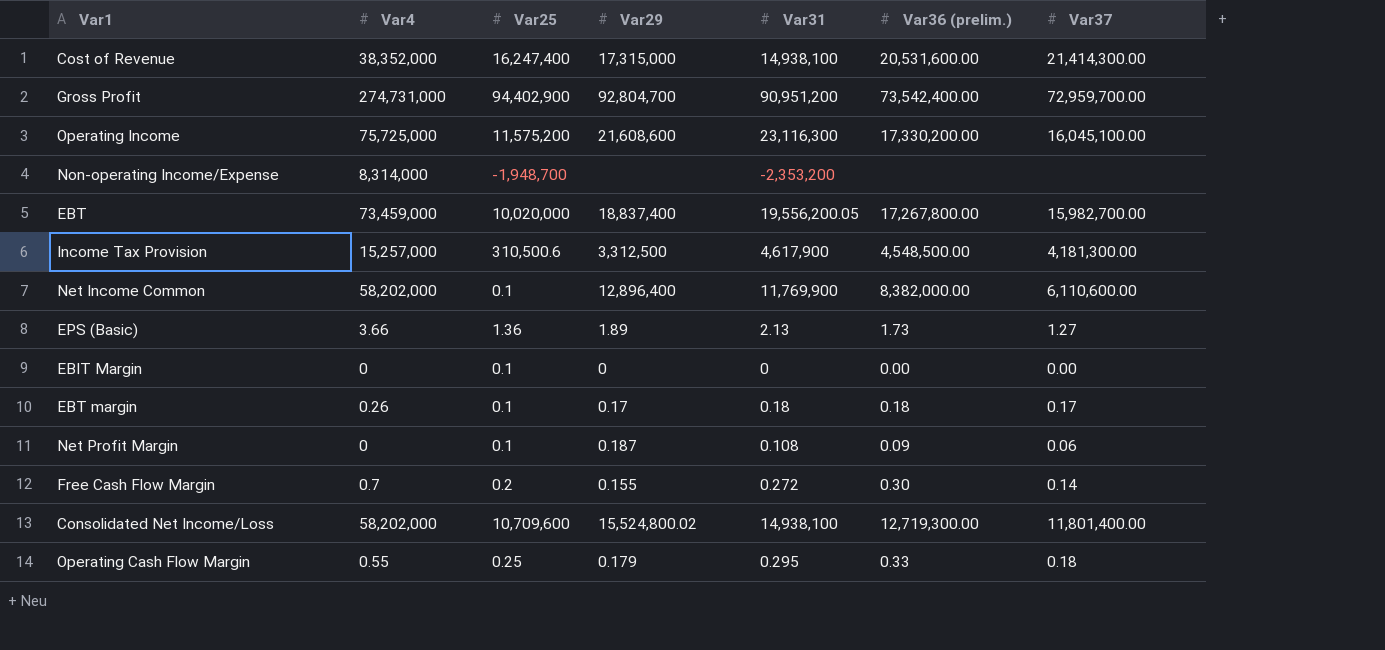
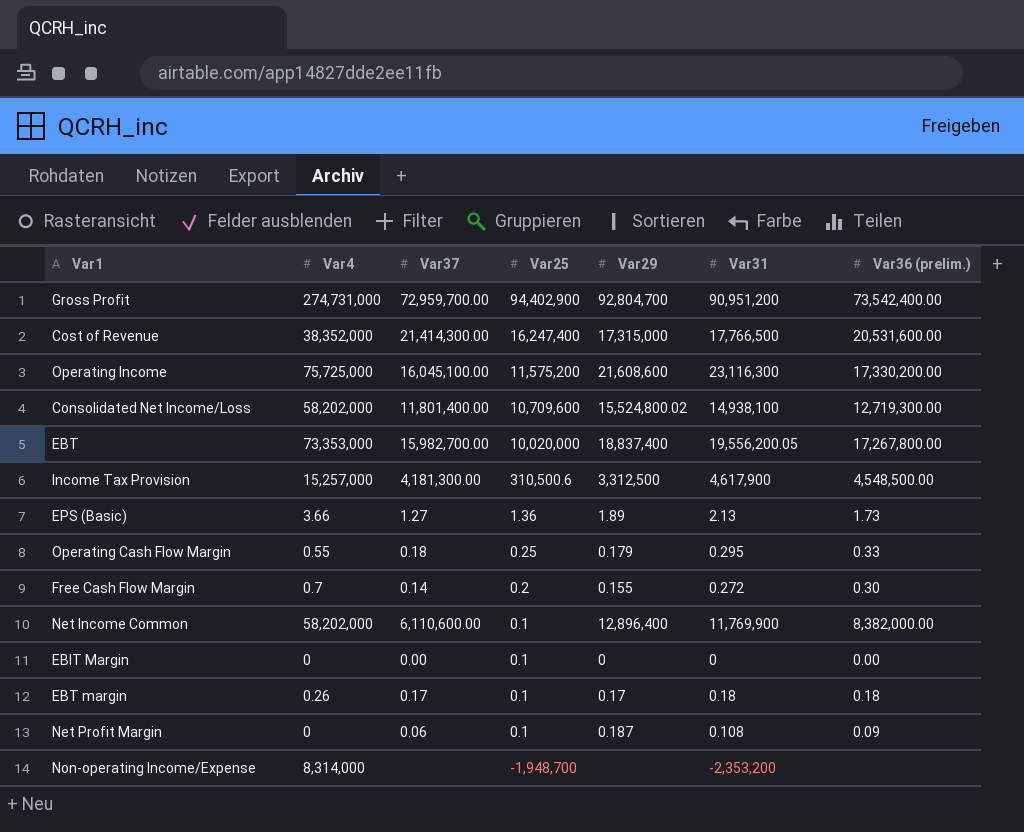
row order: none -> Var25 descending
column Var37 | position: 7 -> 3
Cost of Revenue | Var31: 14,938,100 -> 17,766,500
EBT | Var4: 73,459,000 -> 73,353,000

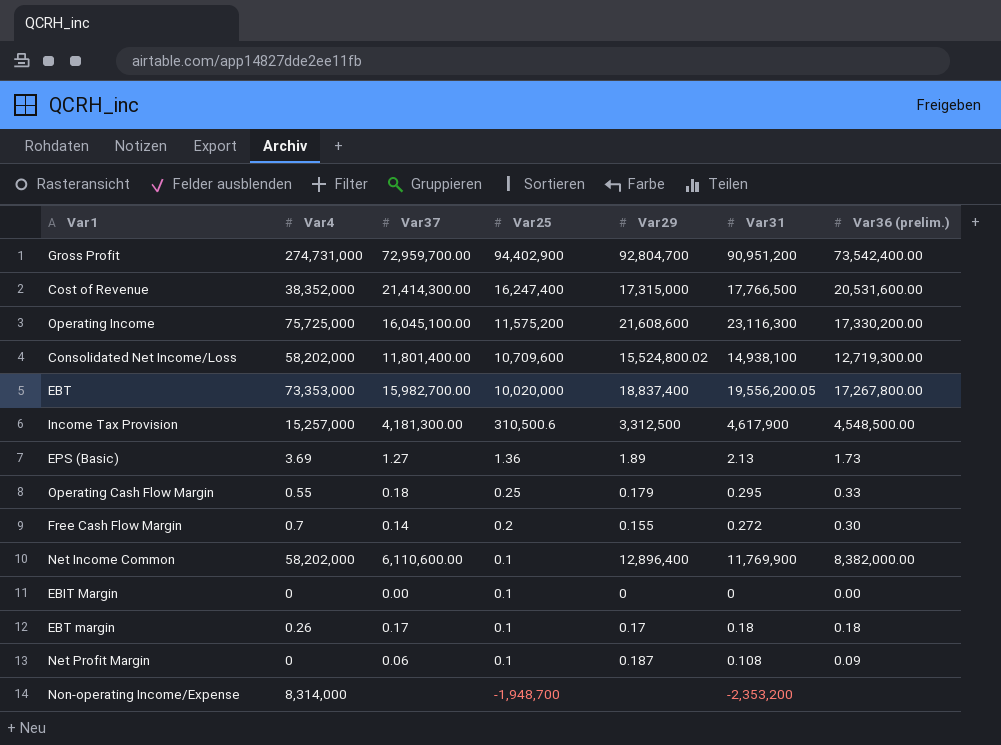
EPS (Basic) | Var4: 3.66 -> 3.69

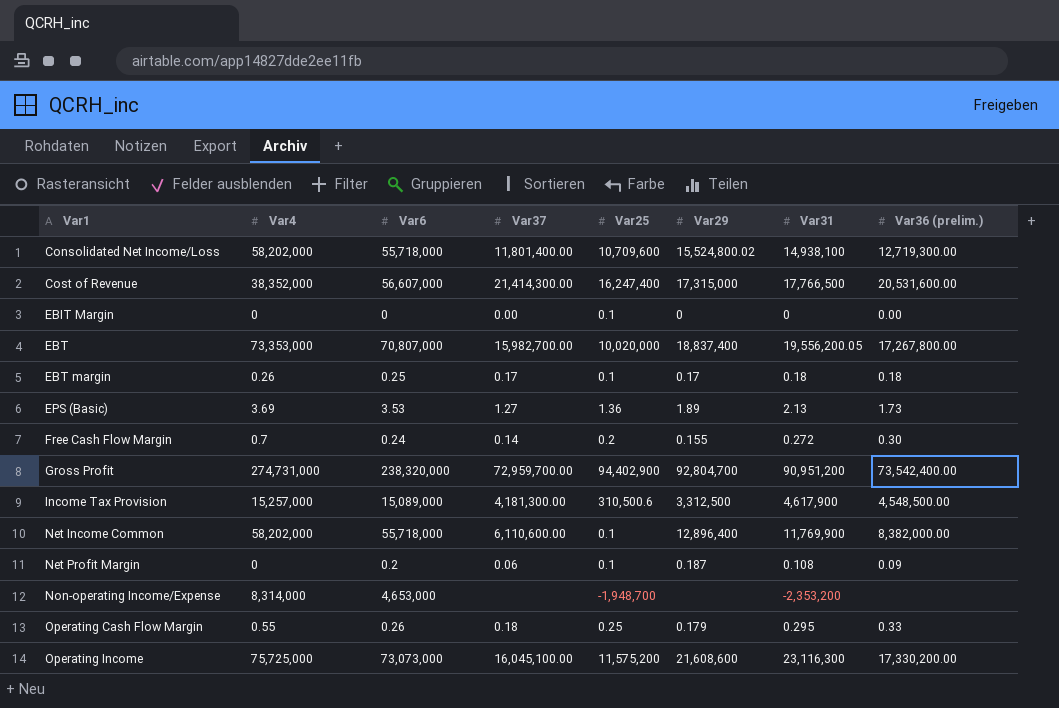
row order: Var25 descending -> Var1 ascending
column Var6 | position: none -> 3

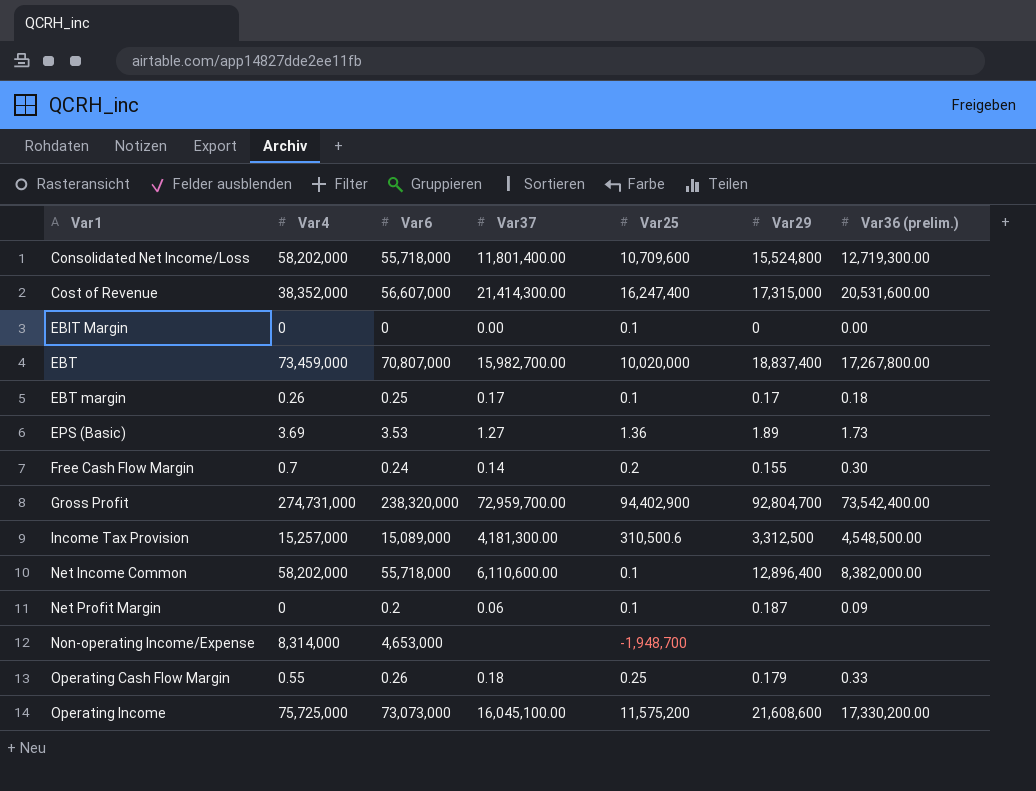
column Var31 | position: 7 -> none
Consolidated Net Income/Loss | Var29: 15,524,800.02 -> 15,524,800
EBT | Var4: 73,353,000 -> 73,459,000

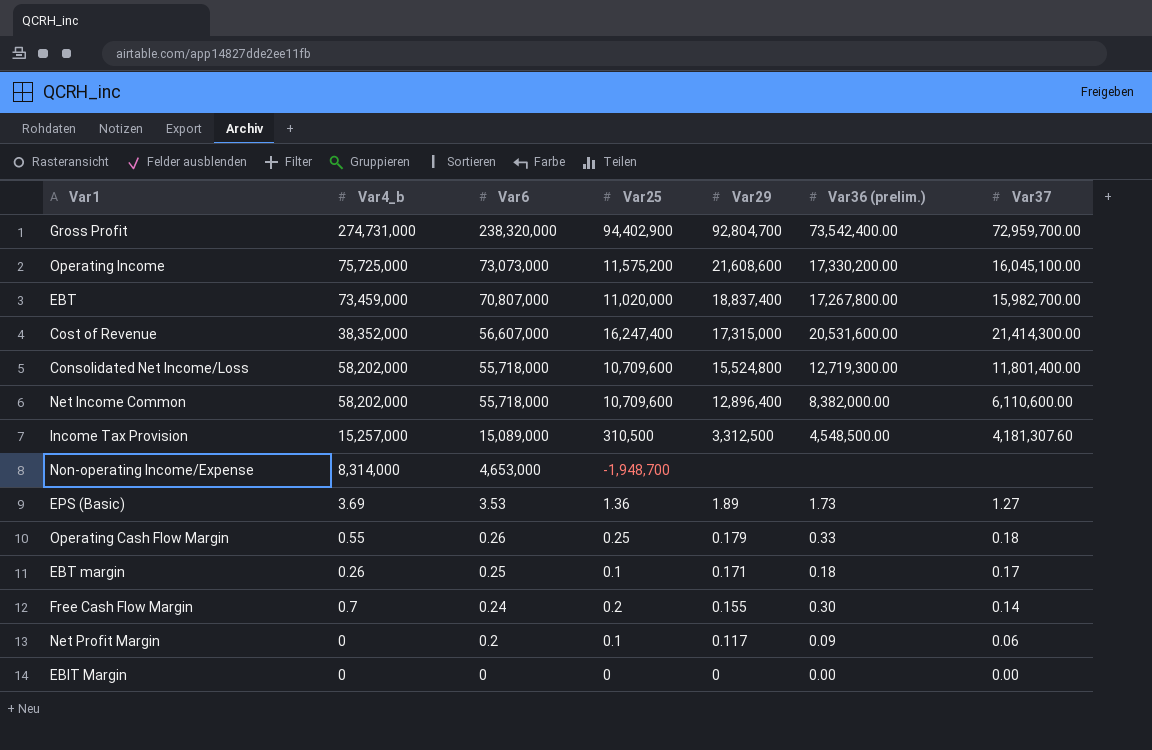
row order: Var1 ascending -> Var6 descending
column name: Var4 -> Var4_b
column Var37 | position: 4 -> 7
EBT | Var25: 10,020,000 -> 11,020,000
Net Income Common | Var25: 0.1 -> 10,709,600
Income Tax Provision | Var25: 310,500.6 -> 310,500
Income Tax Provision | Var37: 4,181,300.00 -> 4,181,307.60
EBT margin | Var29: 0.17 -> 0.171
Net Profit Margin | Var29: 0.187 -> 0.117
EBIT Margin | Var25: 0.1 -> 0

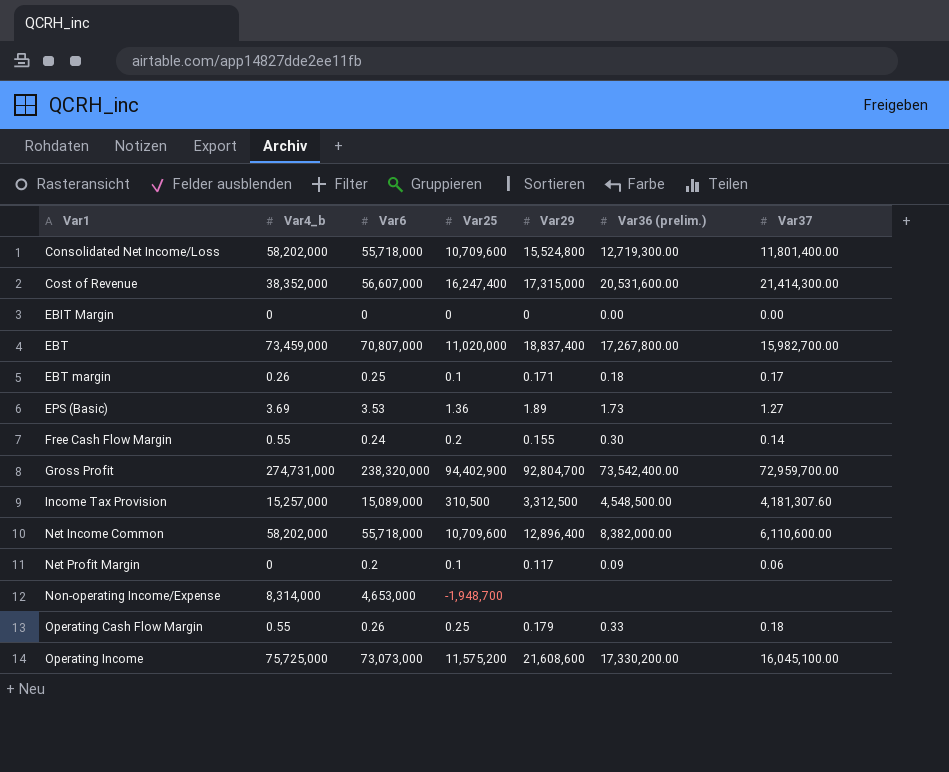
row order: Var6 descending -> Var1 ascending
Free Cash Flow Margin | Var4_b: 0.7 -> 0.55

